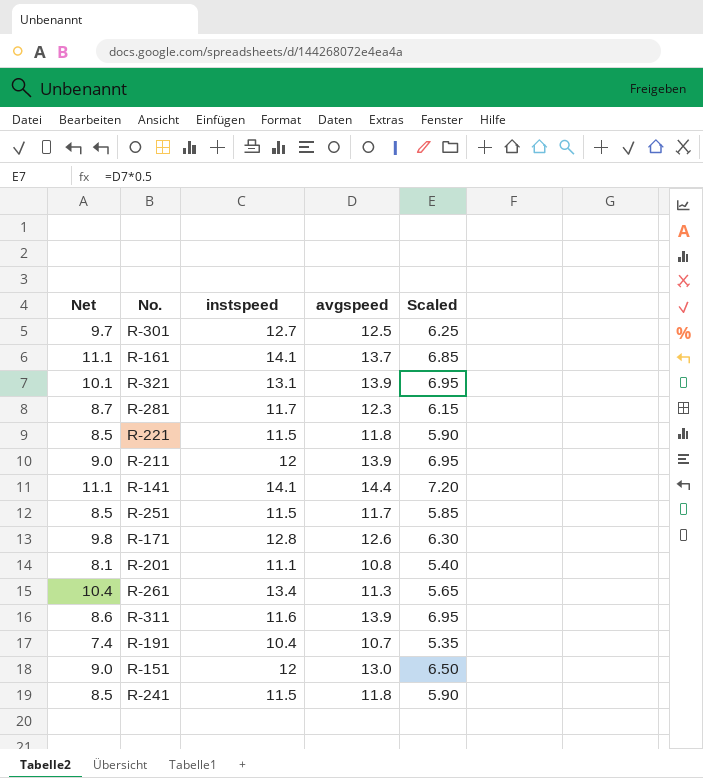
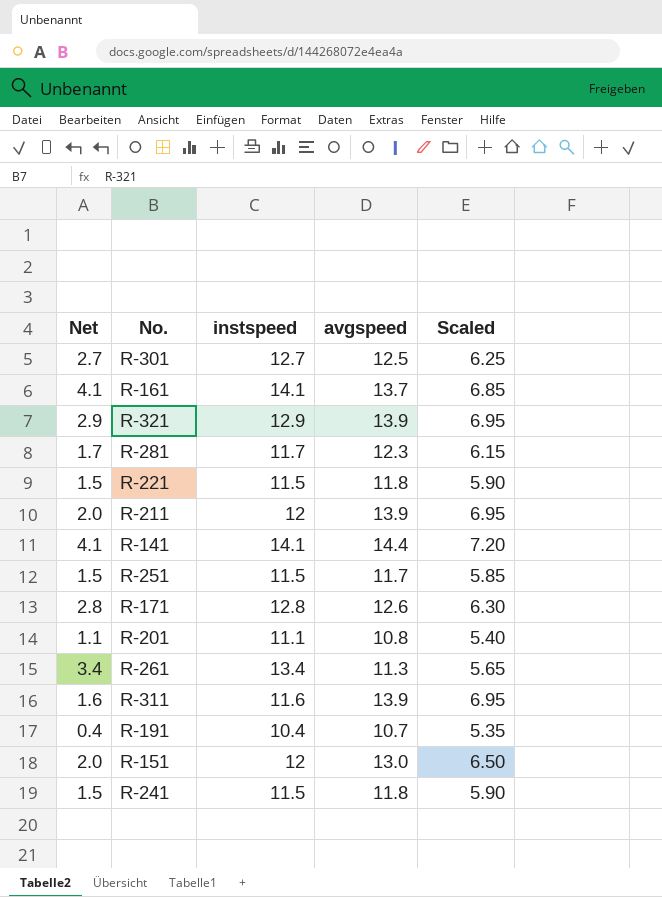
column Net | formula: [instspeed] - 3 -> [instspeed] - 10
R-321 | instspeed: 13.1 -> 12.9

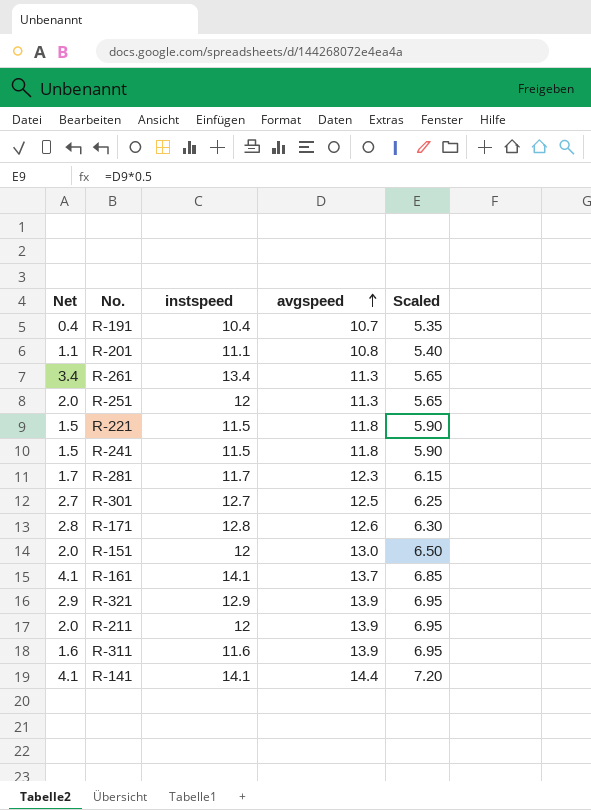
row order: none -> avgspeed ascending
R-251 | Net: 1.5 -> 2.0
R-251 | instspeed: 11.5 -> 12
R-251 | avgspeed: 11.7 -> 11.3
R-251 | Scaled: 5.85 -> 5.65

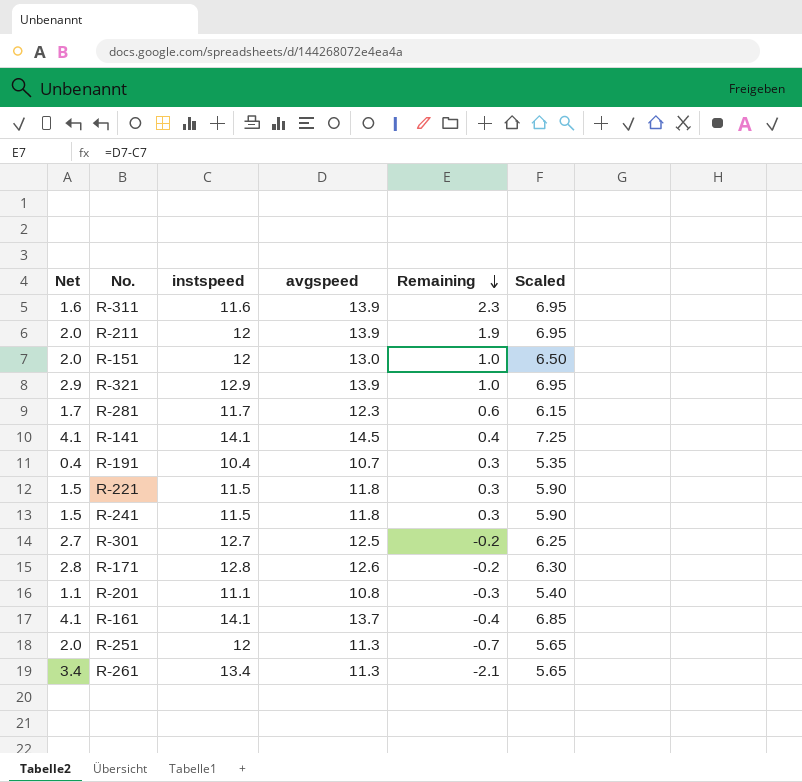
row order: avgspeed ascending -> Remaining descending
column Remaining | formula: none -> [avgspeed] - [instspeed]
R-141 | avgspeed: 14.4 -> 14.5
R-141 | Scaled: 7.20 -> 7.25

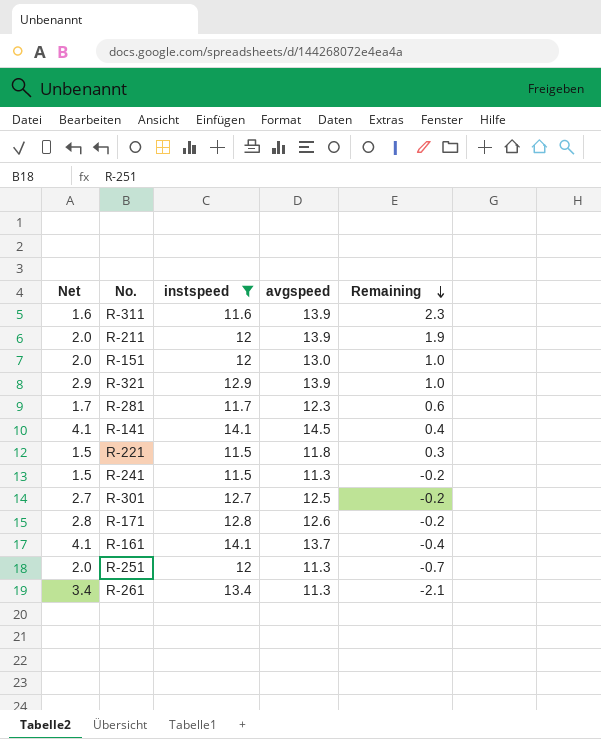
filter: none -> instspeed >= 11.5
column Scaled | formula: [avgspeed] * 0.5 -> none
R-241 | avgspeed: 11.8 -> 11.3
R-241 | Remaining: 0.3 -> -0.2

